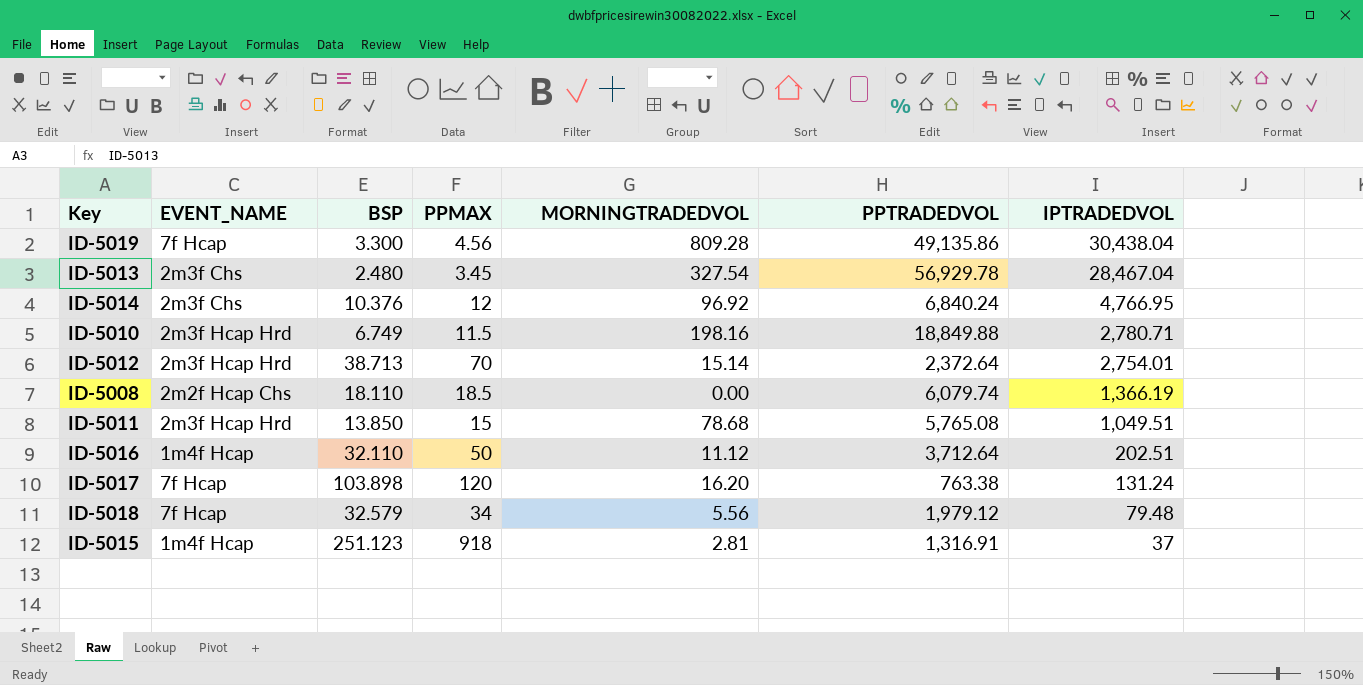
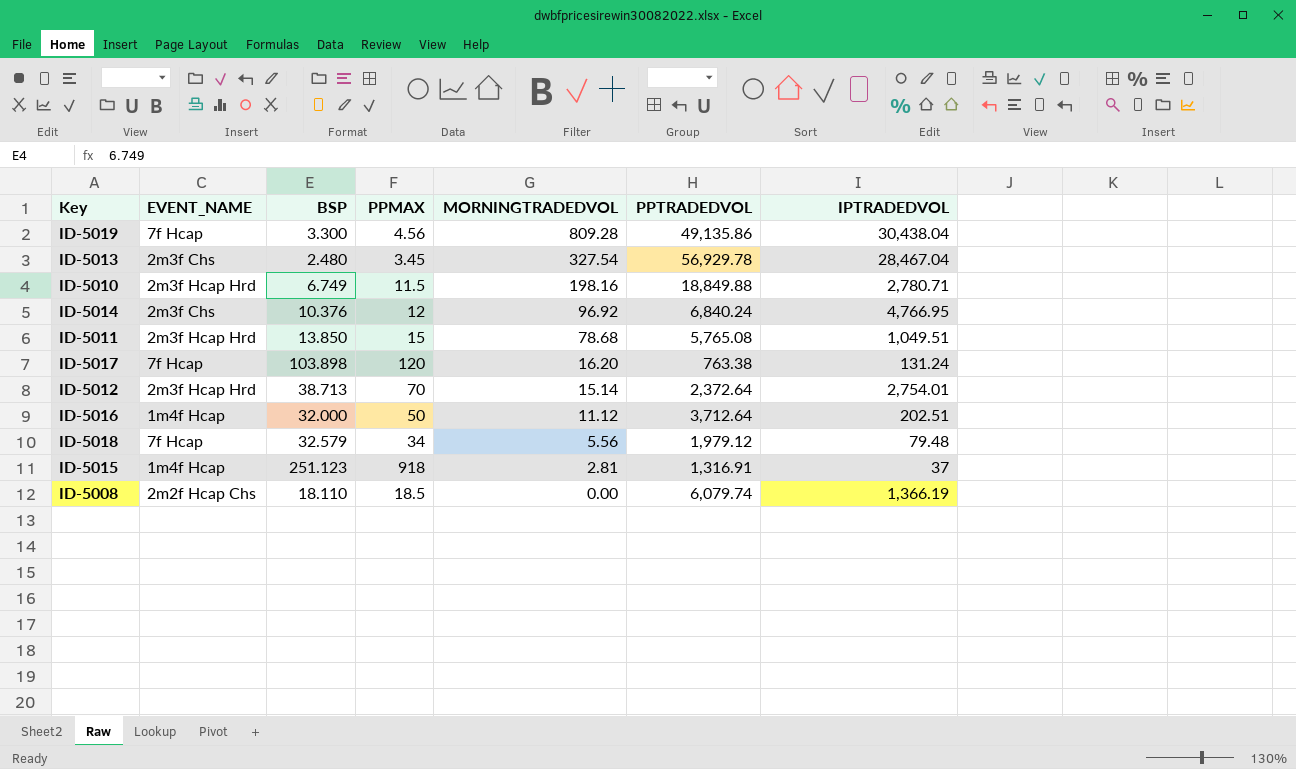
row order: IPTRADEDVOL descending -> MORNINGTRADEDVOL descending
ID-5016 | BSP: 32.110 -> 32.000

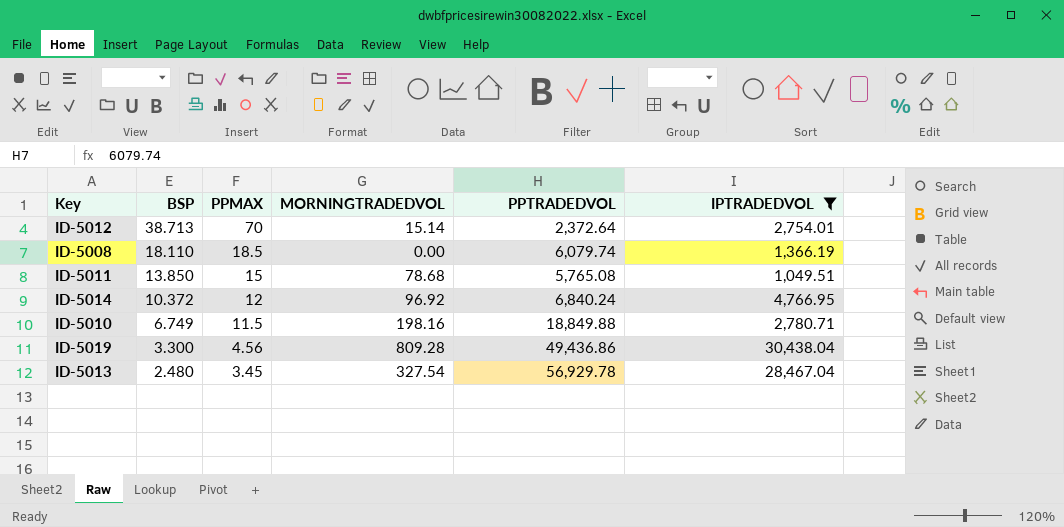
filter: none -> IPTRADEDVOL >= 1,049.51
row order: MORNINGTRADEDVOL descending -> BSP descending
column EVENT_NAME | position: 2 -> none
ID-5014 | BSP: 10.376 -> 10.372
ID-5019 | PPTRADEDVOL: 49,135.86 -> 49,436.86

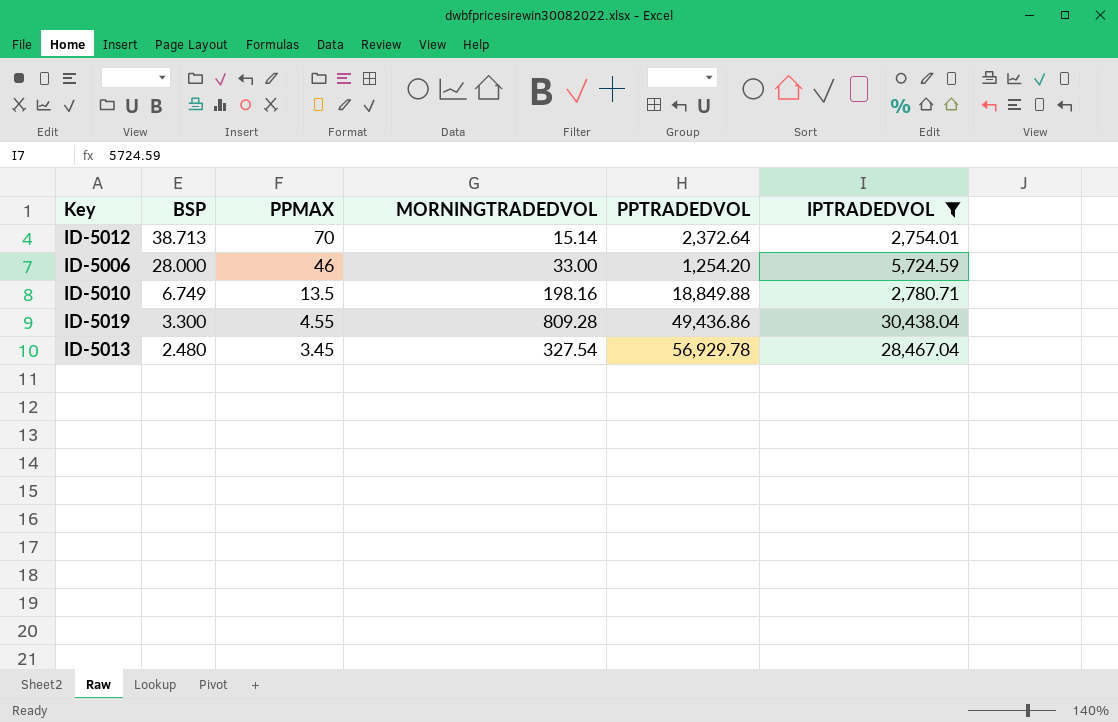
row ID-5008: 18.110 | 18.5 | 0.00 | 6,079.74 | 1,366.19 -> none
row ID-5011: 13.850 | 15 | 78.68 | 5,765.08 | 1,049.51 -> none
row ID-5014: 10.372 | 12 | 96.92 | 6,840.24 | 4,766.95 -> none
row ID-5006: none -> 28.000 | 46 | 33.00 | 1,254.20 | 5,724.59
ID-5010 | PPMAX: 11.5 -> 13.5
ID-5019 | PPMAX: 4.56 -> 4.55

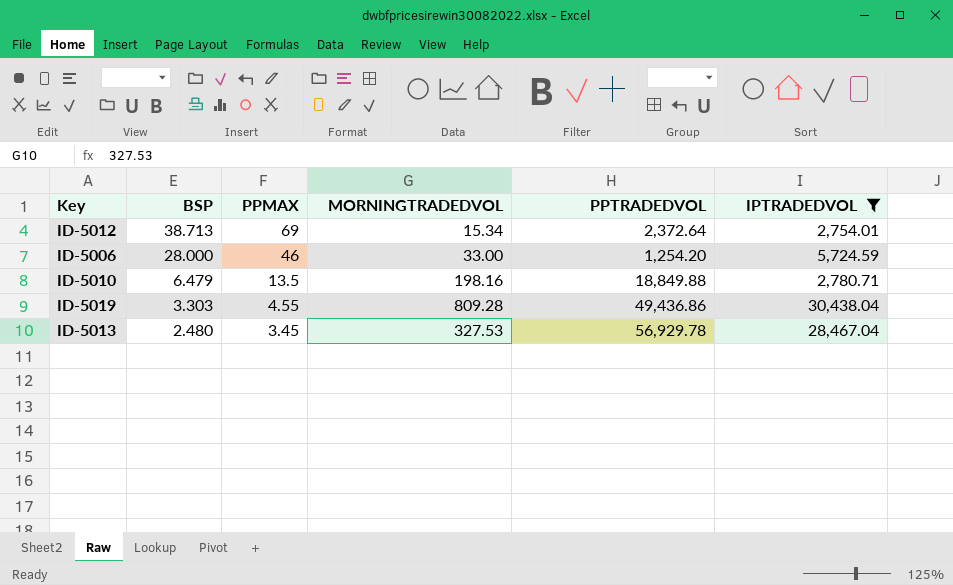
ID-5012 | PPMAX: 70 -> 69
ID-5012 | MORNINGTRADEDVOL: 15.14 -> 15.34
ID-5010 | BSP: 6.749 -> 6.479
ID-5019 | BSP: 3.300 -> 3.303
ID-5013 | MORNINGTRADEDVOL: 327.54 -> 327.53

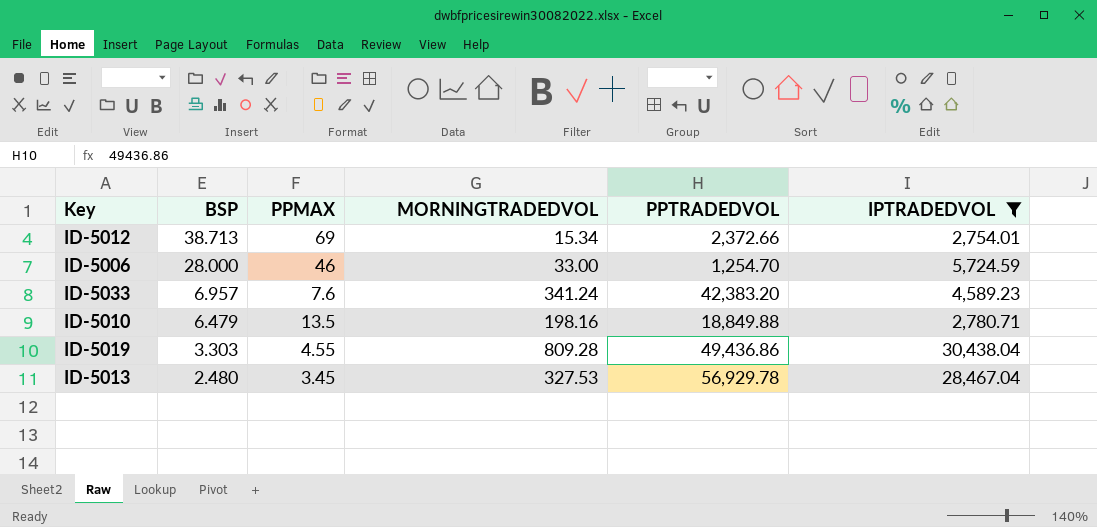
ID-5012 | PPTRADEDVOL: 2,372.64 -> 2,372.66
ID-5006 | PPTRADEDVOL: 1,254.20 -> 1,254.70
row ID-5033: none -> 6.957 | 7.6 | 341.24 | 42,383.20 | 4,589.23

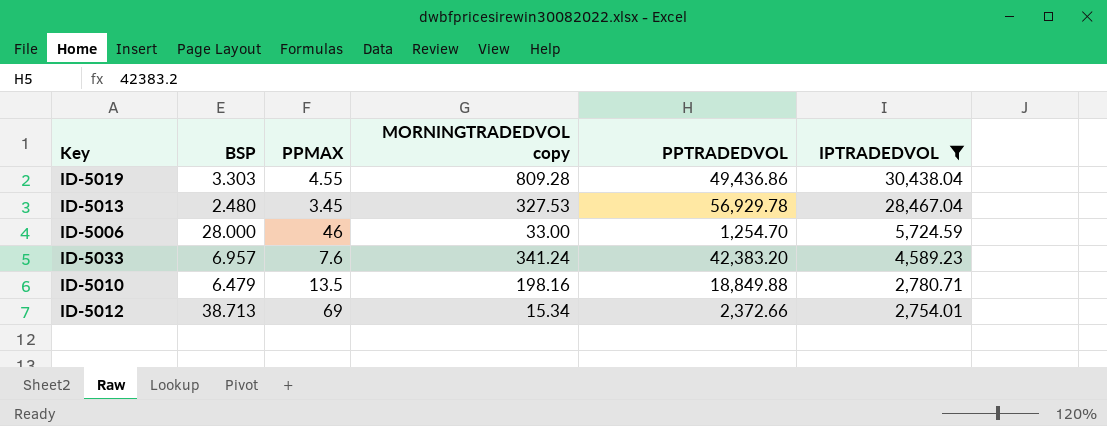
row order: BSP descending -> IPTRADEDVOL descending
column name: MORNINGTRADEDVOL -> MORNINGTRADEDVOL copy

